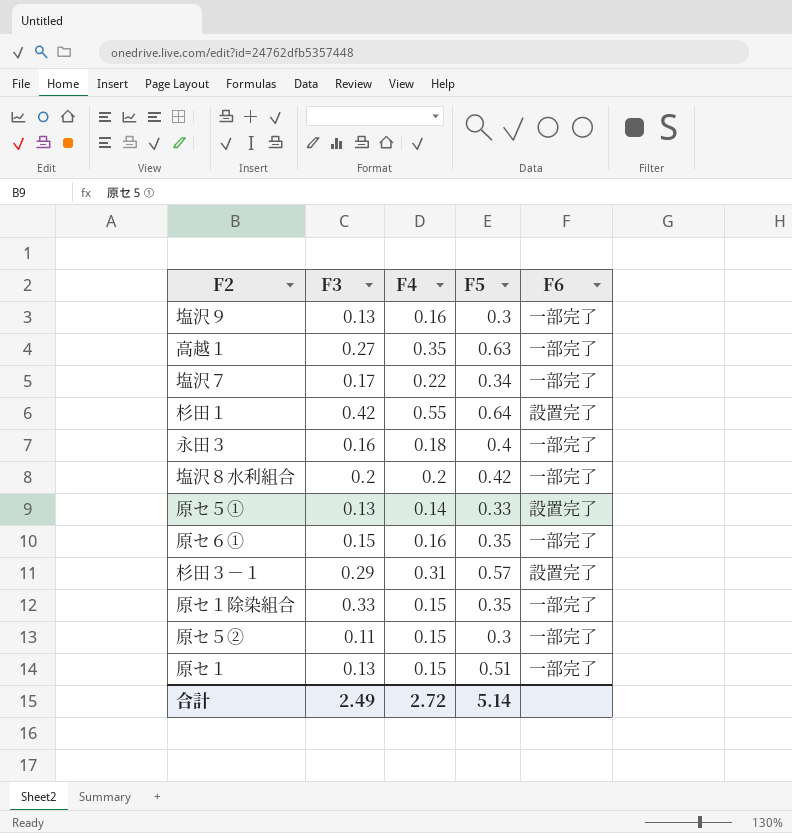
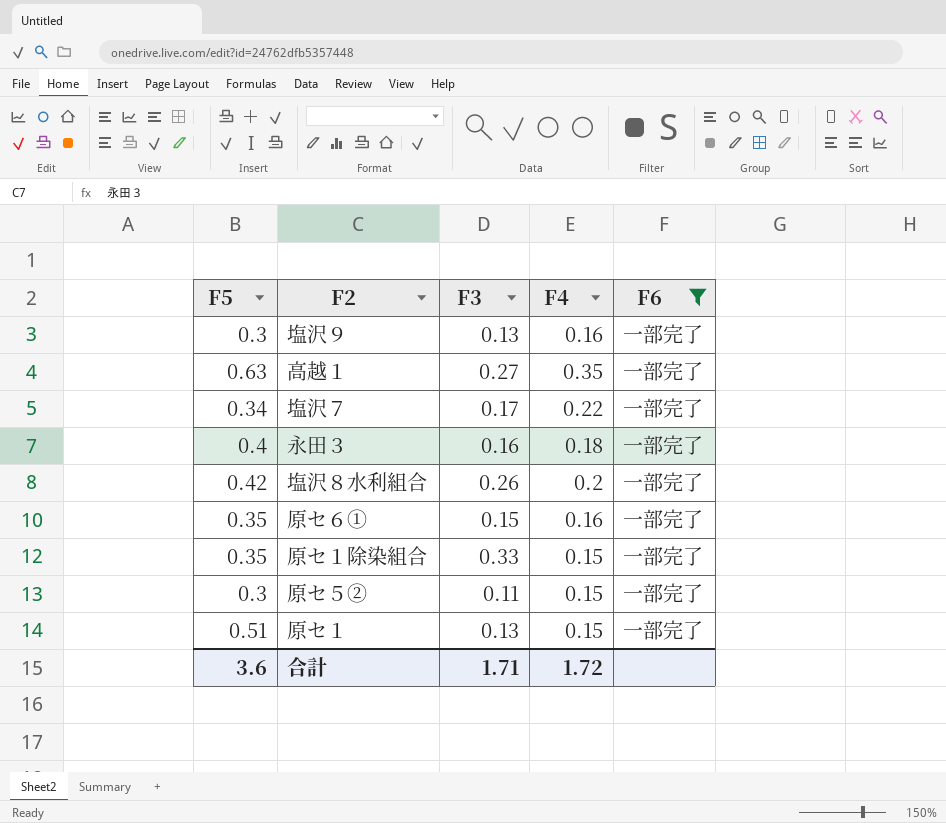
filter: none -> F6 = 一部完了
column F5 | position: 4 -> 1
塩沢８水利組合 | F3: 0.2 -> 0.26
合計 | F5: 5.14 -> 3.6
合計 | F3: 2.49 -> 1.71
合計 | F4: 2.72 -> 1.72

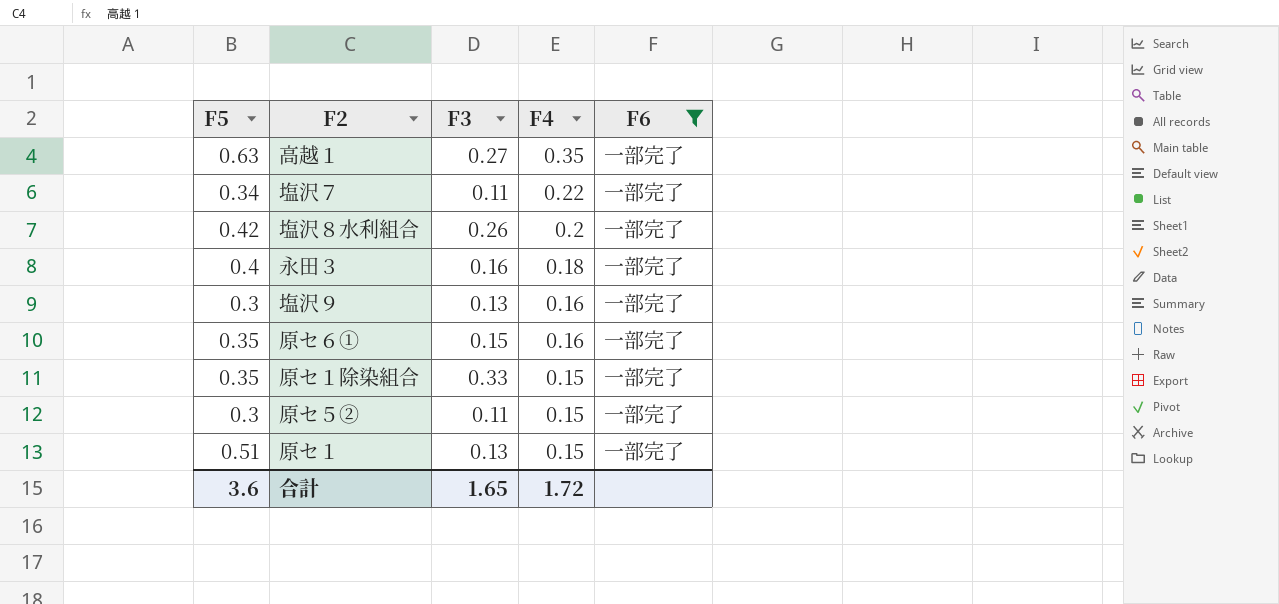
row order: none -> F4 descending
塩沢７ | F3: 0.17 -> 0.11
合計 | F3: 1.71 -> 1.65

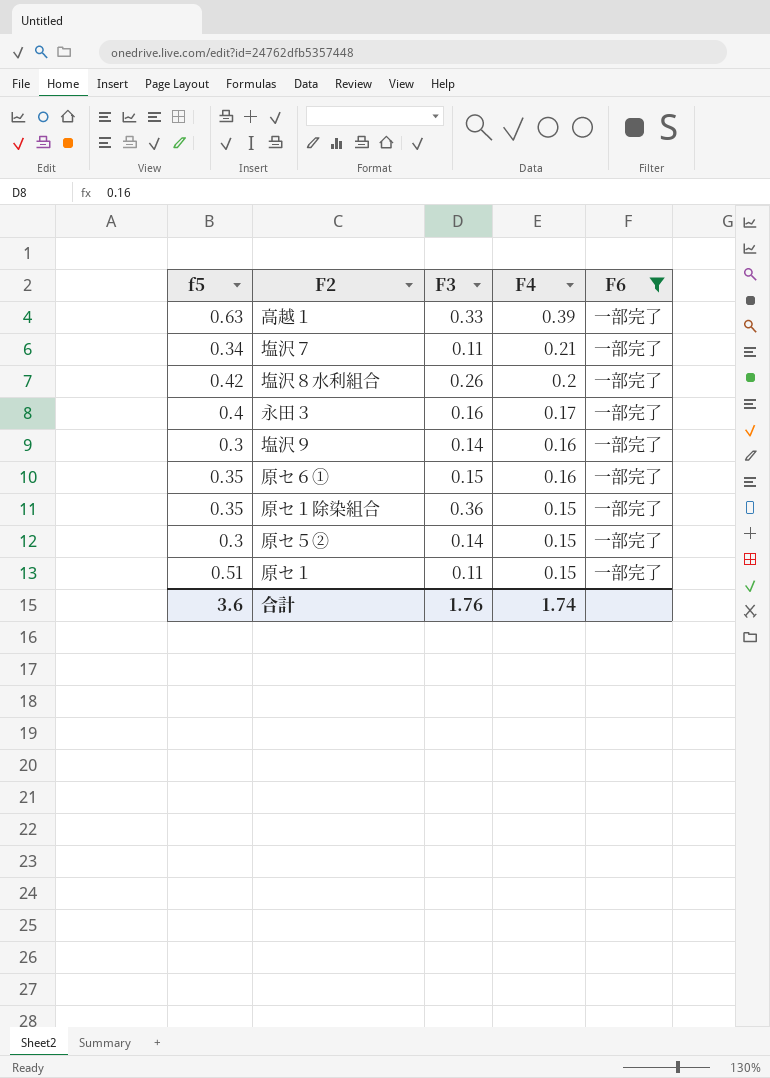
column name: F5 -> f5
高越１ | F3: 0.27 -> 0.33
高越１ | F4: 0.35 -> 0.39
塩沢７ | F4: 0.22 -> 0.21
永田３ | F4: 0.18 -> 0.17
塩沢９ | F3: 0.13 -> 0.14
原セ１除染組合 | F3: 0.33 -> 0.36
原セ５② | F3: 0.11 -> 0.14
原セ１ | F3: 0.13 -> 0.11
合計 | F3: 1.65 -> 1.76
合計 | F4: 1.72 -> 1.74

